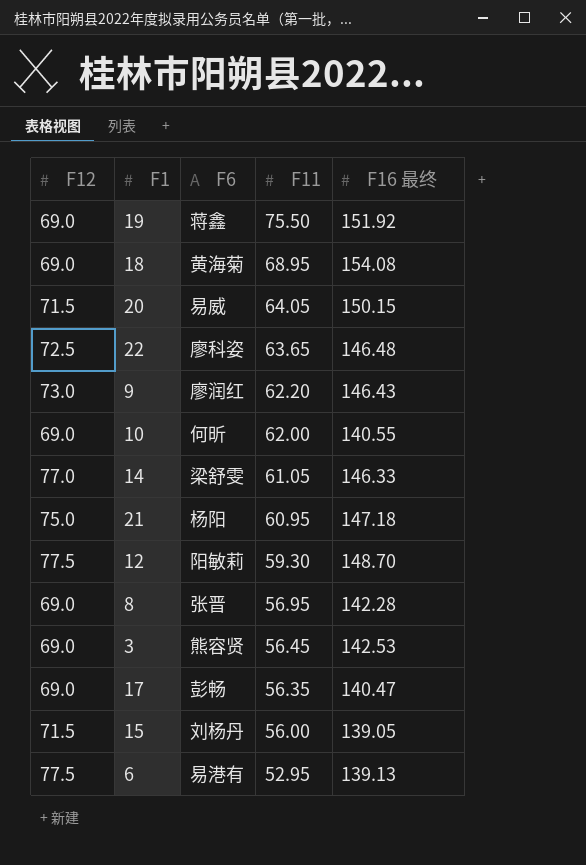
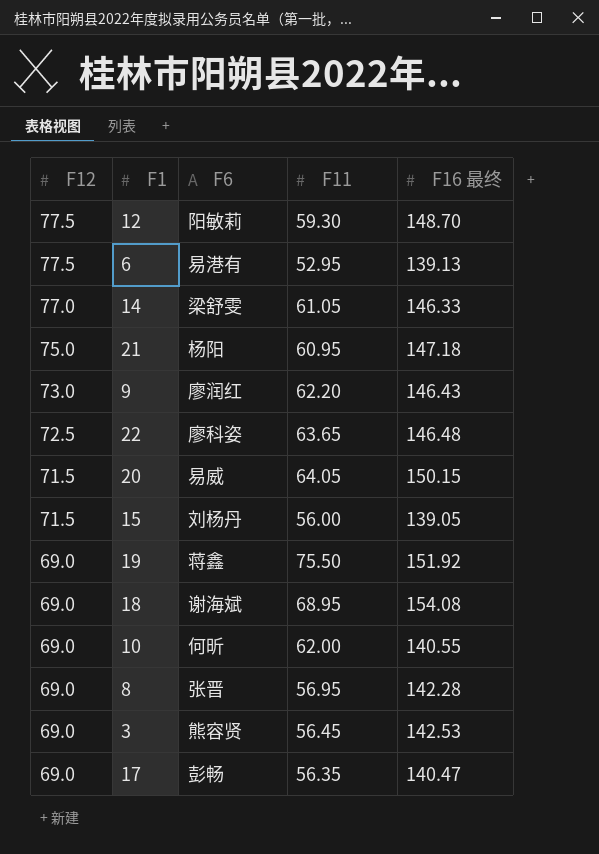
row order: F11 descending -> F12 descending
18 | F6: 黄海菊 -> 谢海斌

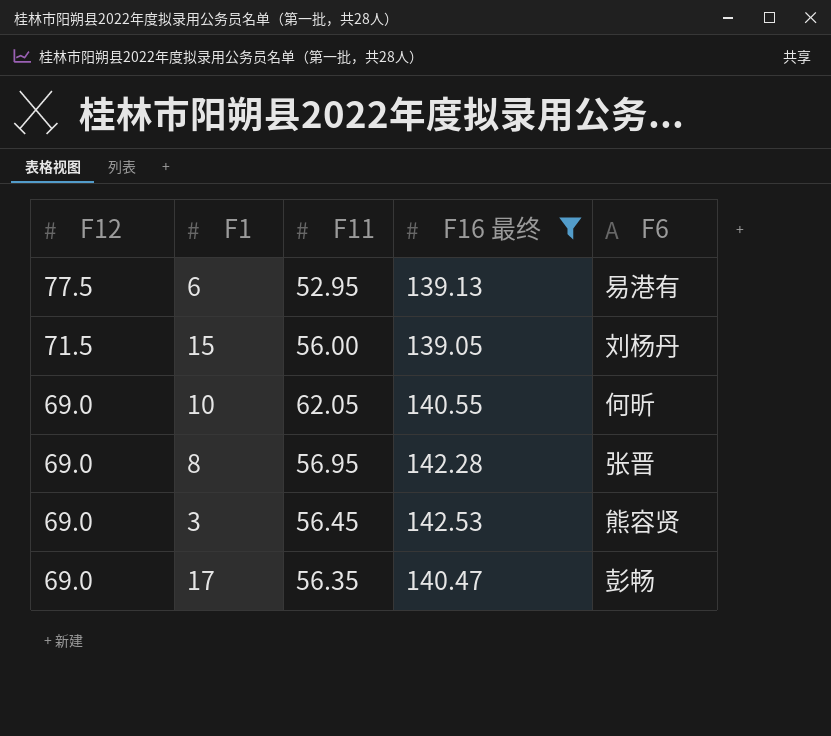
filter: none -> F16 最终 <= 142.53
column F6 | position: 3 -> 5
10 | F11: 62.00 -> 62.05

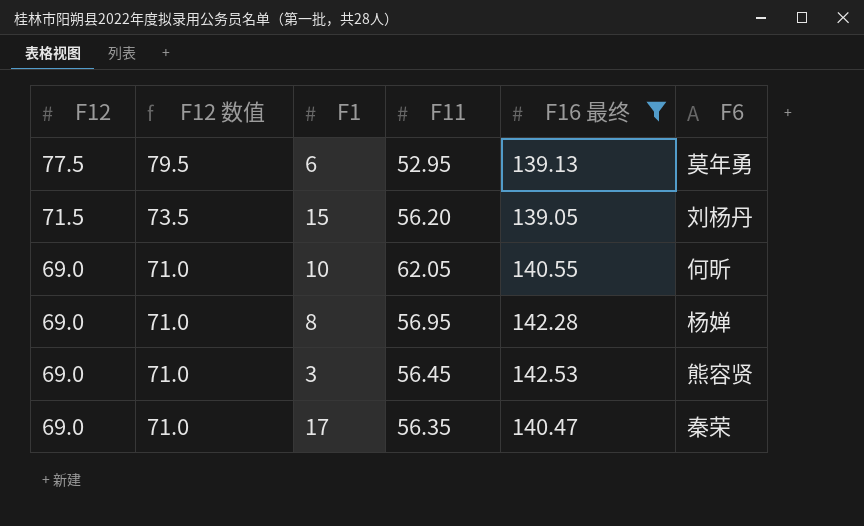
column F12 数值 | formula: none -> [F12] + 2
6 | F6: 易港有 -> 莫年勇
15 | F11: 56.00 -> 56.20
8 | F6: 张晋 -> 杨婵
17 | F6: 彭畅 -> 秦荣

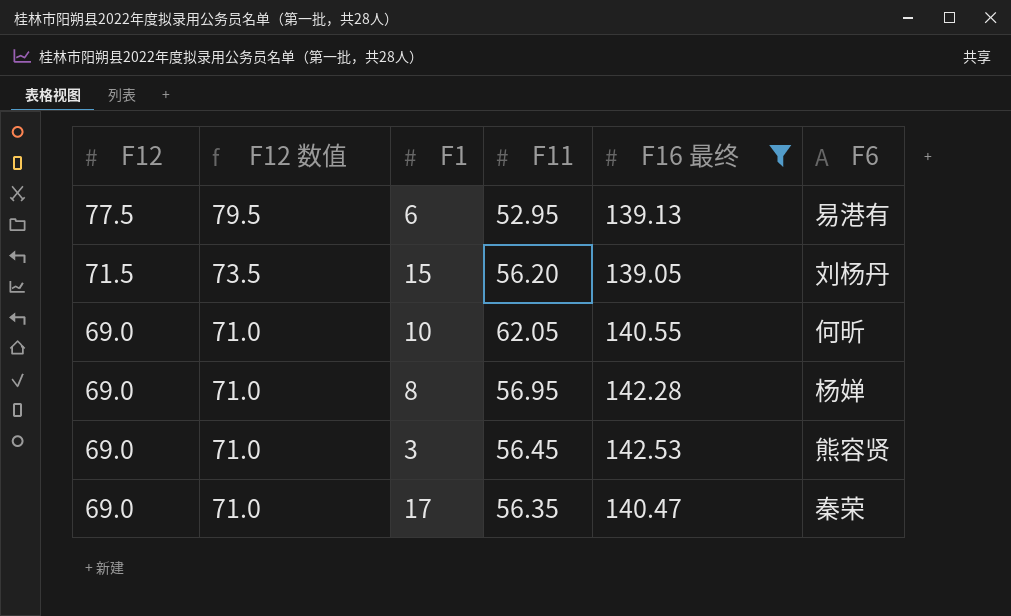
6 | F6: 莫年勇 -> 易港有

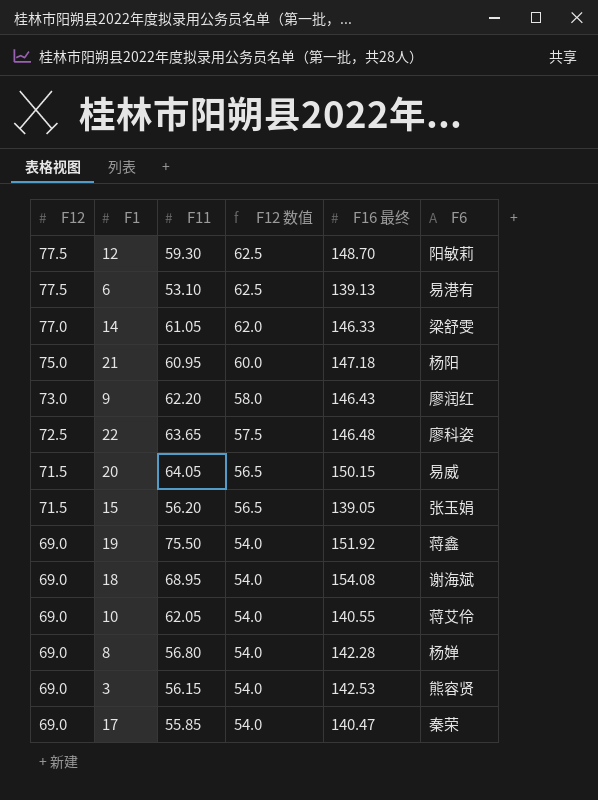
filter: F16 最终 <= 142.53 -> none
column F12 数值 | formula: [F12] + 2 -> [F12] - 15
column F12 数值 | position: 2 -> 4
6 | F11: 52.95 -> 53.10
15 | F6: 刘杨丹 -> 张玉娟
10 | F6: 何昕 -> 蒋艾伶
8 | F11: 56.95 -> 56.80
3 | F11: 56.45 -> 56.15
17 | F11: 56.35 -> 55.85

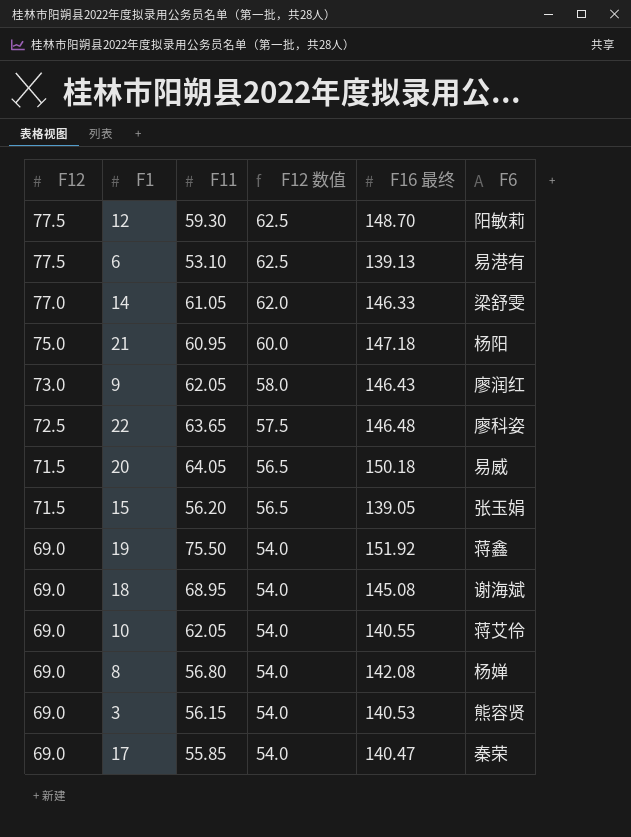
9 | F11: 62.20 -> 62.05
20 | F16 最终: 150.15 -> 150.18
18 | F16 最终: 154.08 -> 145.08
8 | F16 最终: 142.28 -> 142.08
3 | F16 最终: 142.53 -> 140.53

